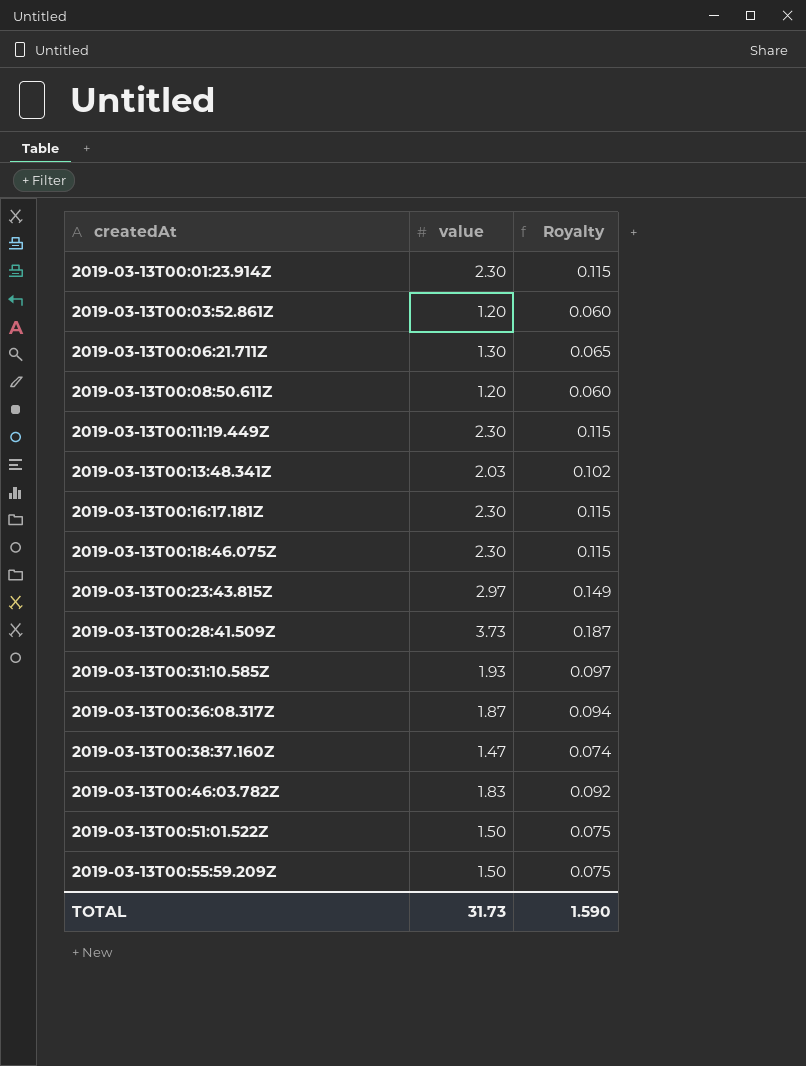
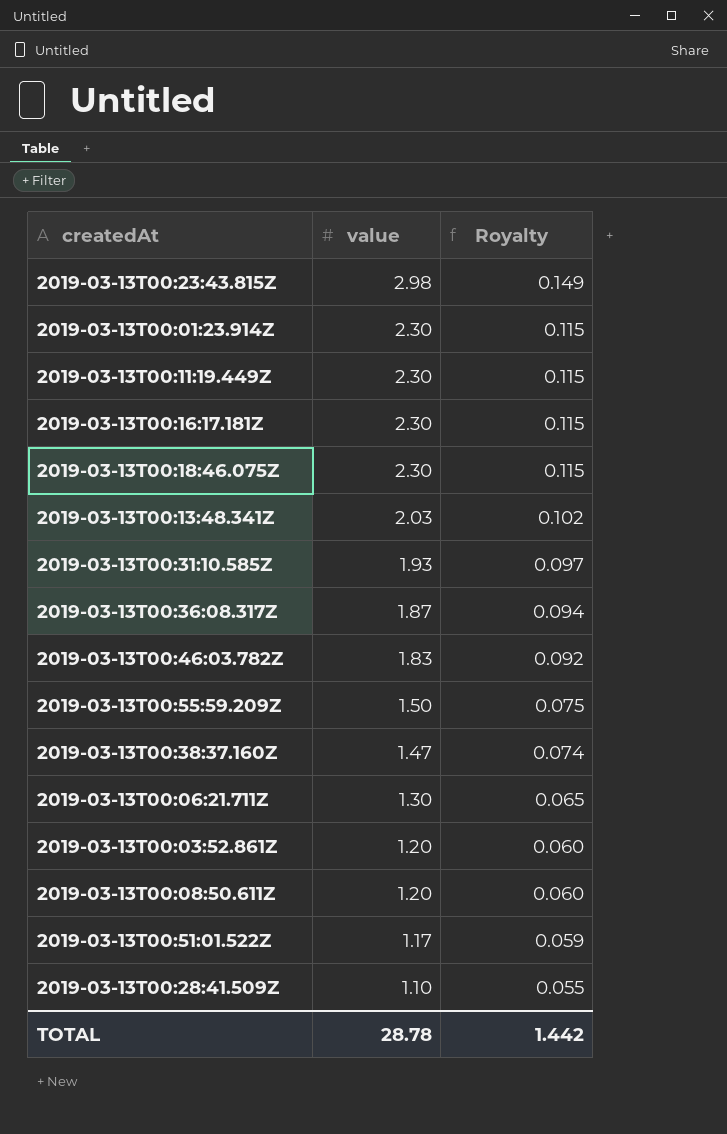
row order: createdAt ascending -> value descending
2019-03-13T00:23:43.815Z | value: 2.97 -> 2.98
2019-03-13T00:51:01.522Z | value: 1.50 -> 1.17
2019-03-13T00:51:01.522Z | Royalty: 0.075 -> 0.059
2019-03-13T00:28:41.509Z | value: 3.73 -> 1.10
2019-03-13T00:28:41.509Z | Royalty: 0.187 -> 0.055
TOTAL | value: 31.73 -> 28.78
TOTAL | Royalty: 1.590 -> 1.442

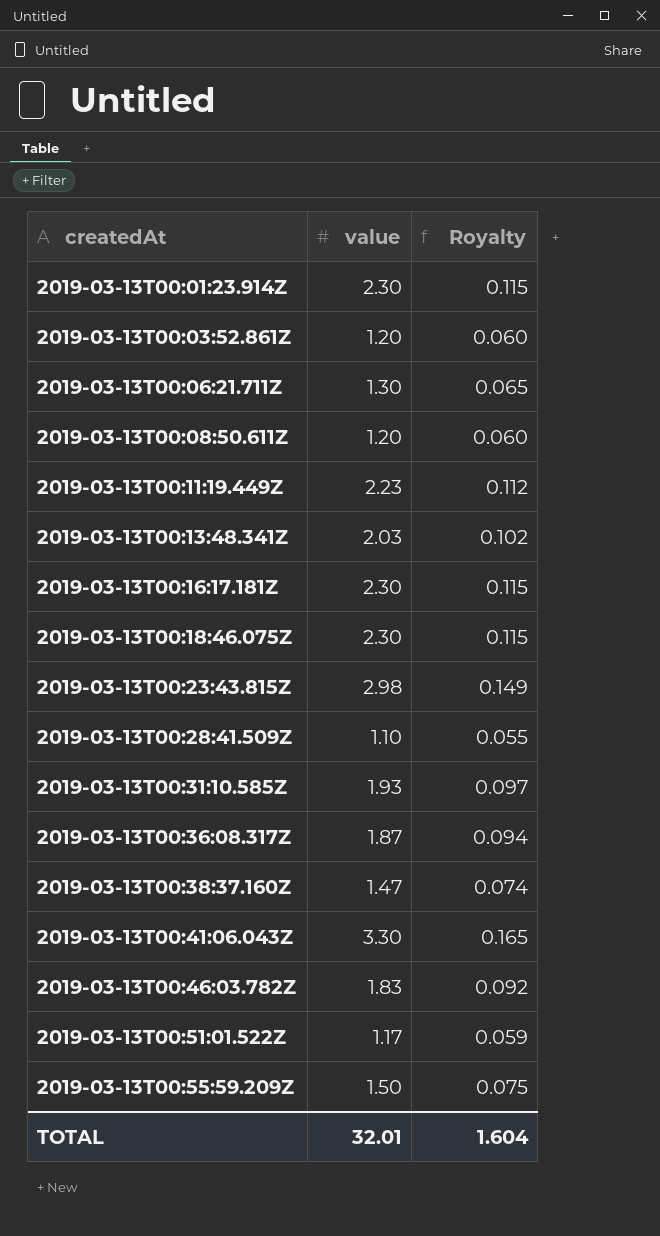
row order: value descending -> createdAt ascending
2019-03-13T00:11:19.449Z | value: 2.30 -> 2.23
2019-03-13T00:11:19.449Z | Royalty: 0.115 -> 0.112
row 2019-03-13T00:41:06.043Z: none -> 3.30 | 0.165
TOTAL | value: 28.78 -> 32.01
TOTAL | Royalty: 1.442 -> 1.604

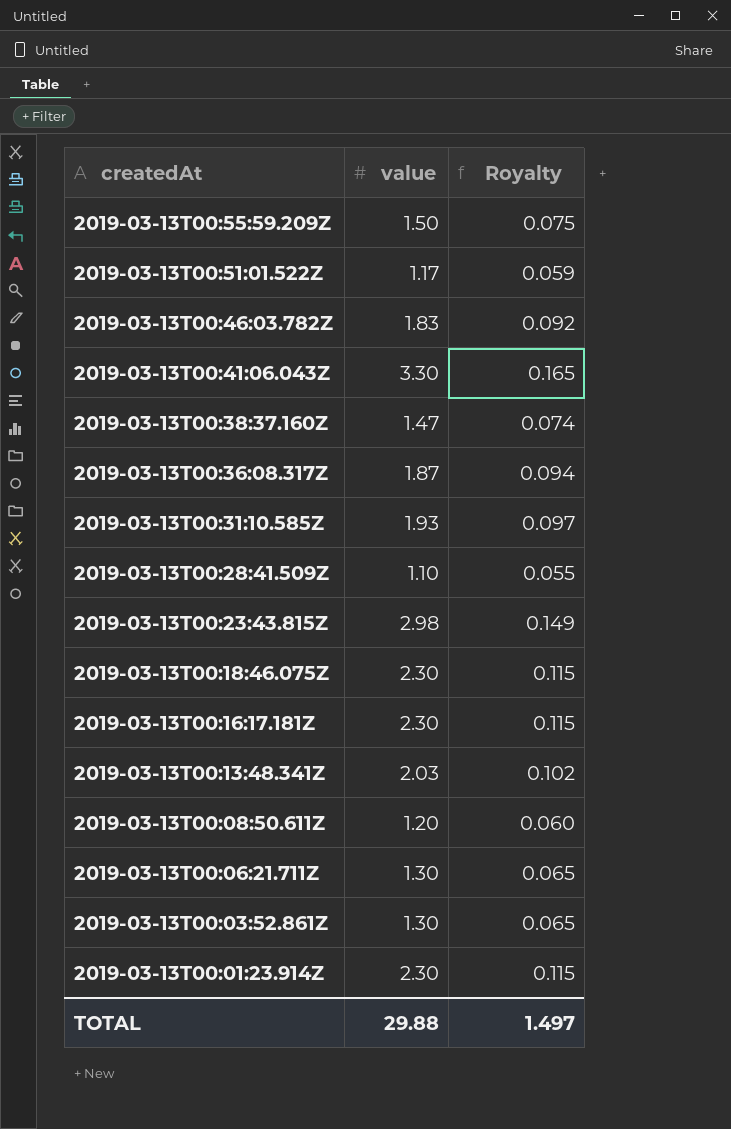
row order: createdAt ascending -> createdAt descending
row 2019-03-13T00:11:19.449Z: 2.23 | 0.112 -> none
2019-03-13T00:03:52.861Z | value: 1.20 -> 1.30
2019-03-13T00:03:52.861Z | Royalty: 0.060 -> 0.065
TOTAL | value: 32.01 -> 29.88
TOTAL | Royalty: 1.604 -> 1.497

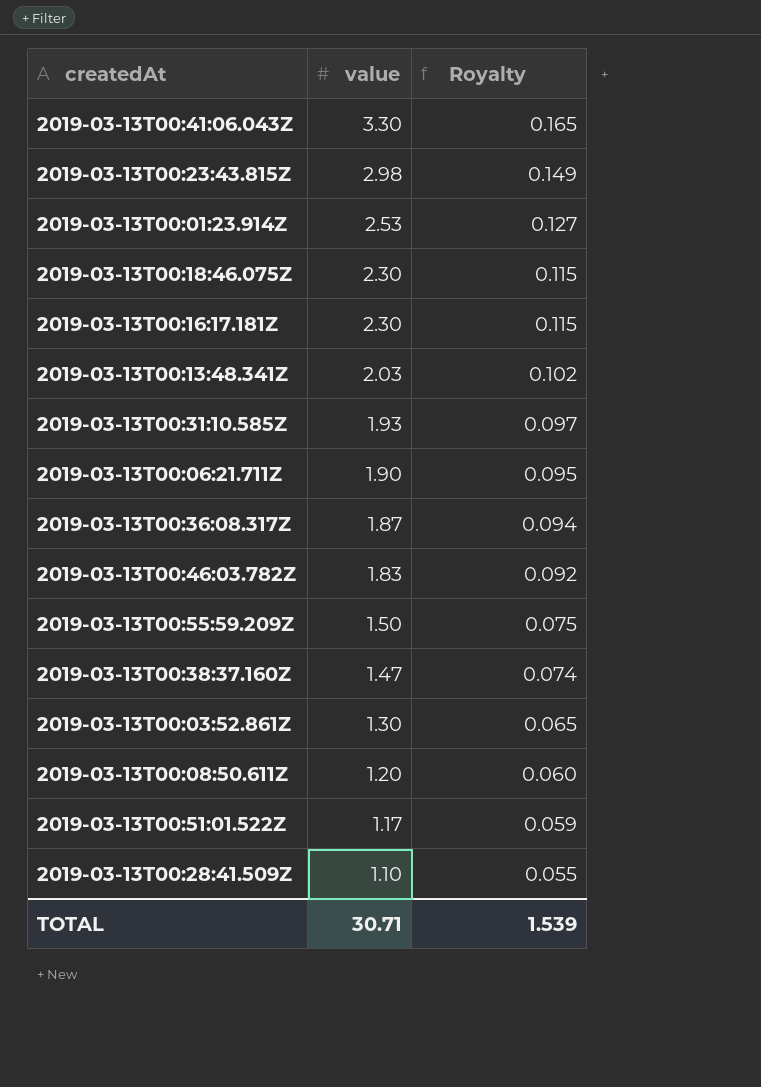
row order: createdAt descending -> value descending
2019-03-13T00:01:23.914Z | value: 2.30 -> 2.53
2019-03-13T00:01:23.914Z | Royalty: 0.115 -> 0.127
2019-03-13T00:06:21.711Z | value: 1.30 -> 1.90
2019-03-13T00:06:21.711Z | Royalty: 0.065 -> 0.095
TOTAL | value: 29.88 -> 30.71
TOTAL | Royalty: 1.497 -> 1.539

